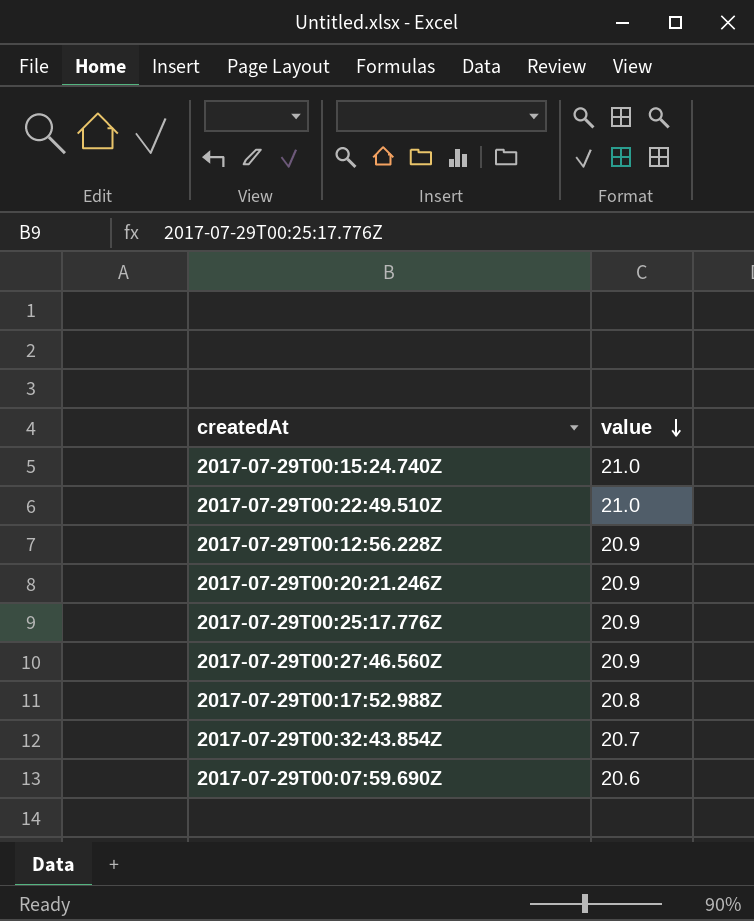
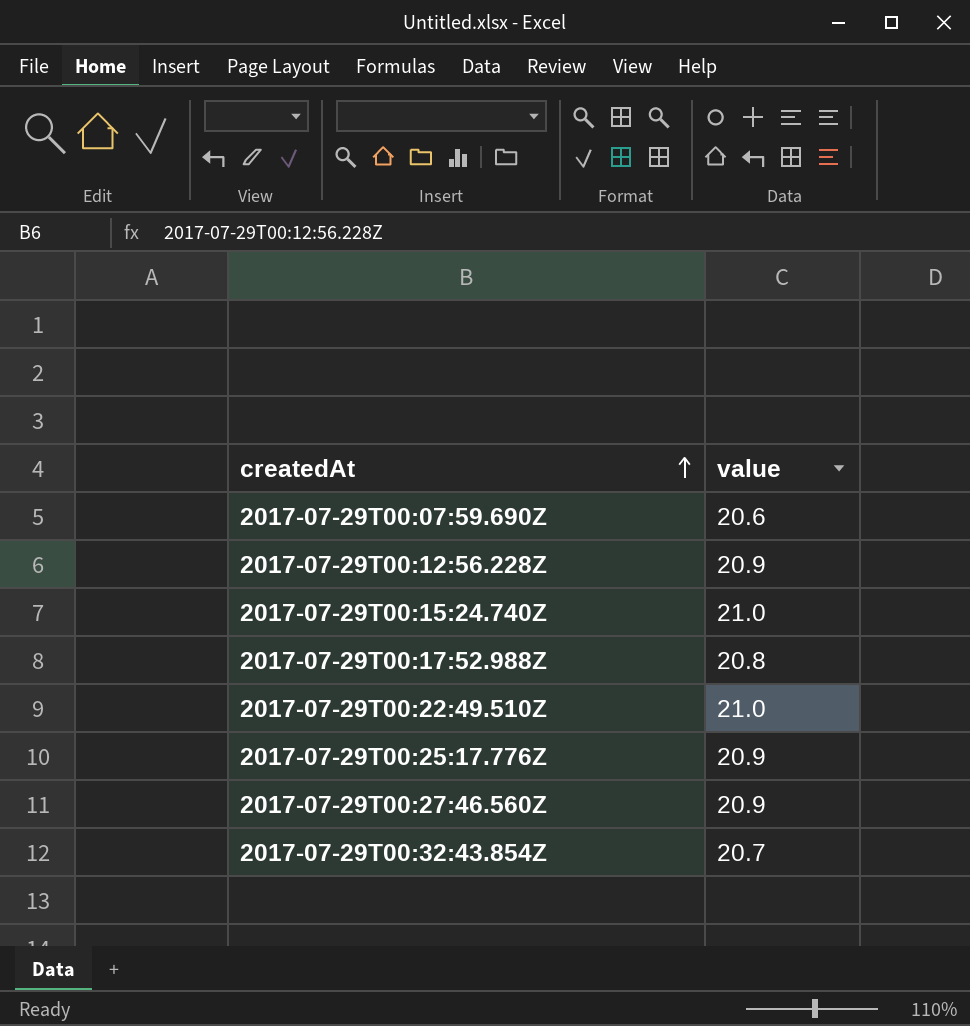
row order: value descending -> createdAt ascending
row 2017-07-29T00:20:21.246Z: 20.9 -> none

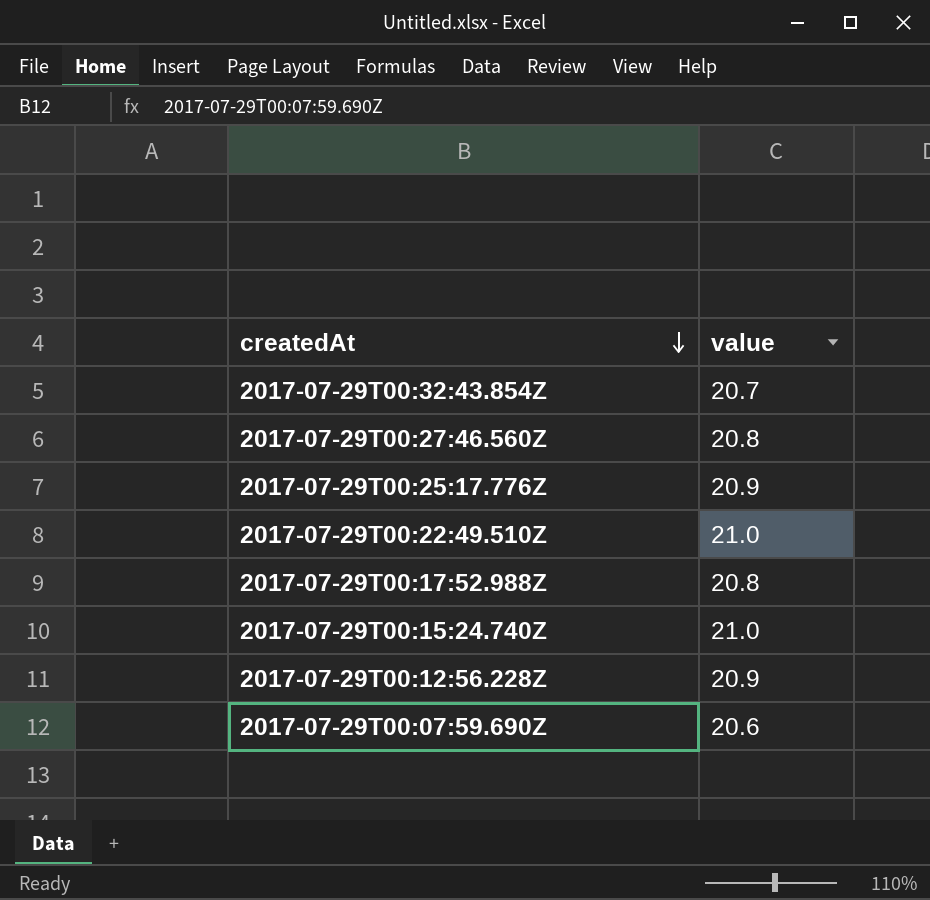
row order: createdAt ascending -> createdAt descending
2017-07-29T00:27:46.560Z | value: 20.9 -> 20.8

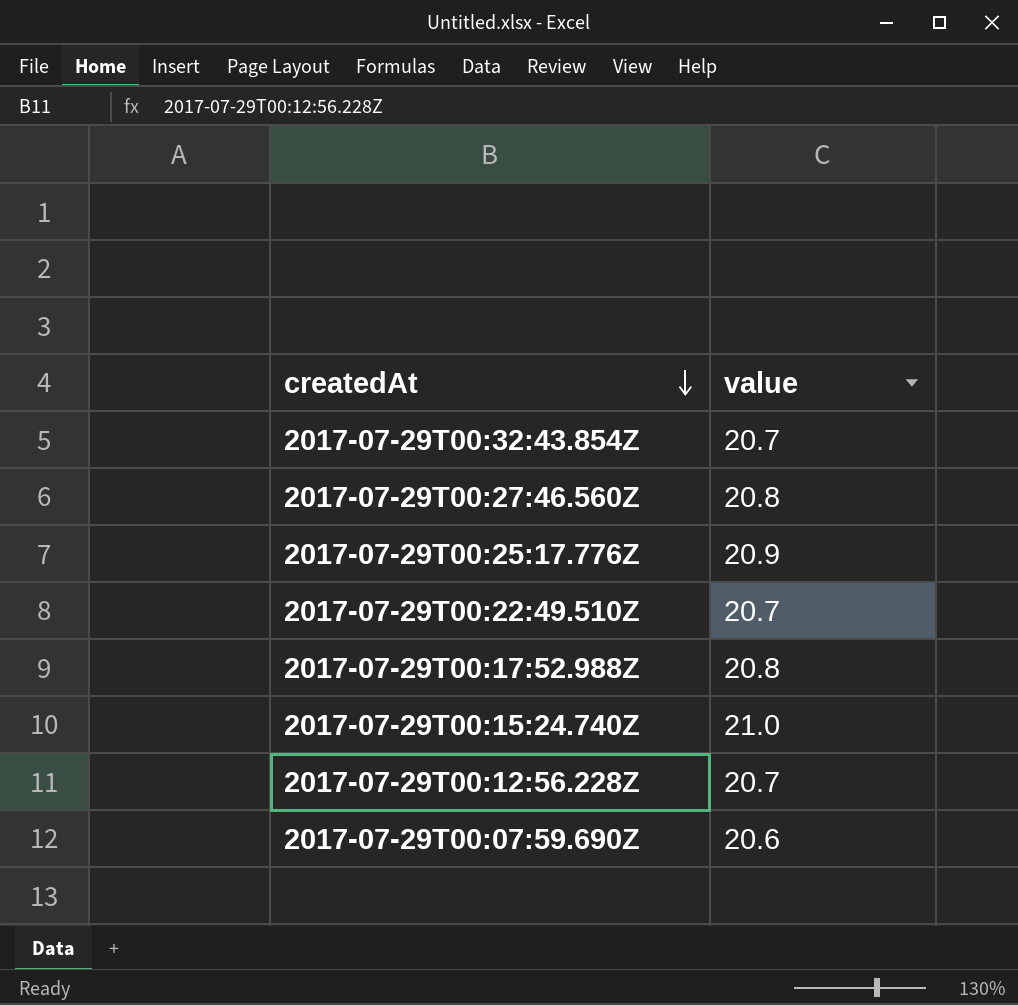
2017-07-29T00:22:49.510Z | value: 21.0 -> 20.7
2017-07-29T00:12:56.228Z | value: 20.9 -> 20.7

